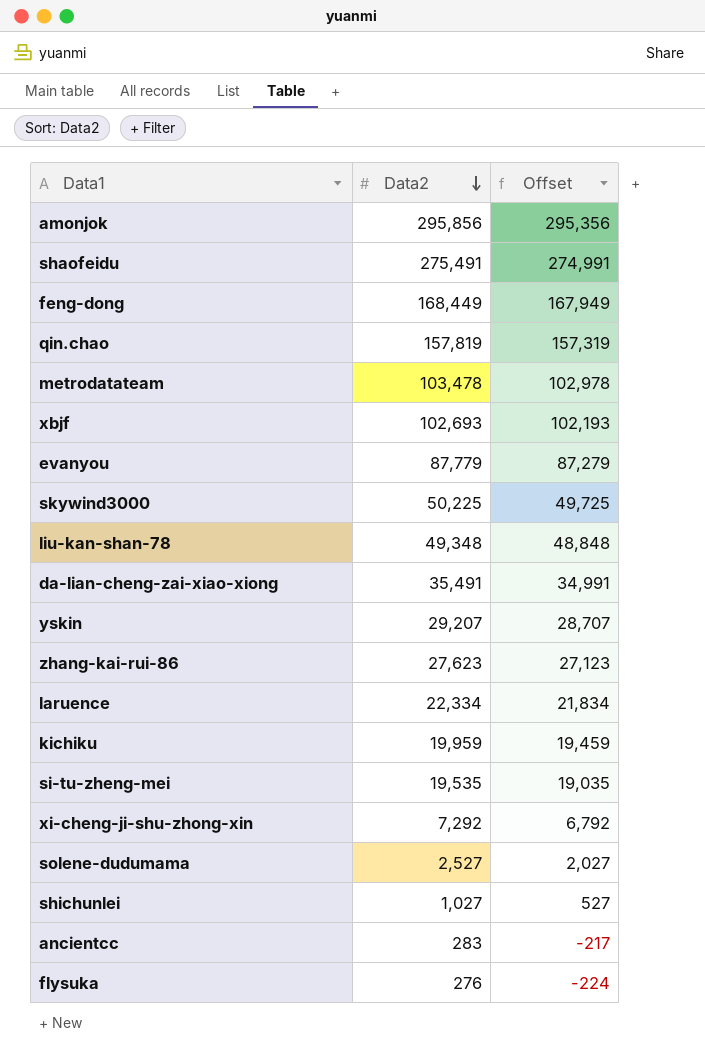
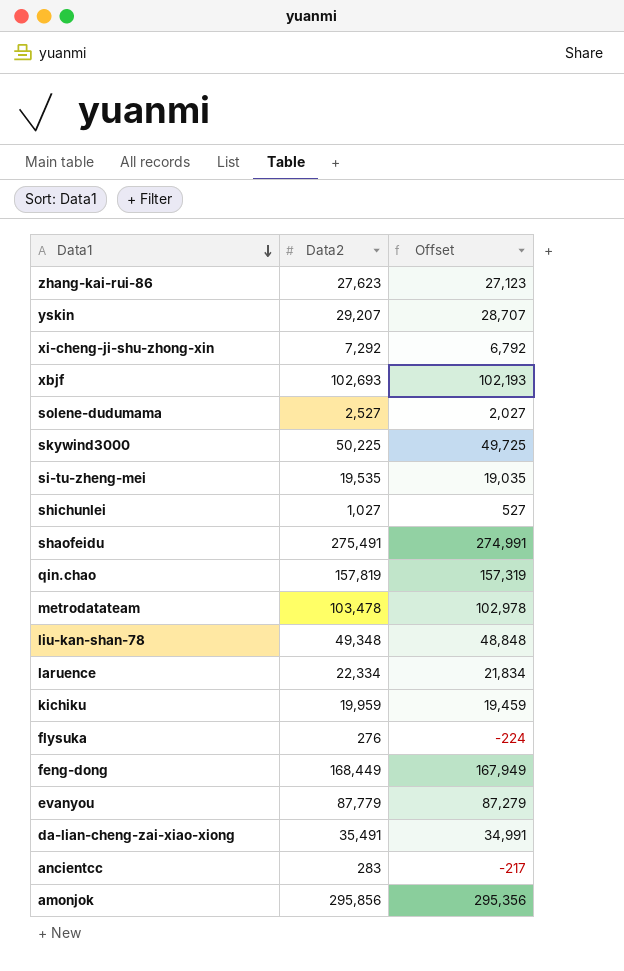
row order: Data2 descending -> Data1 descending

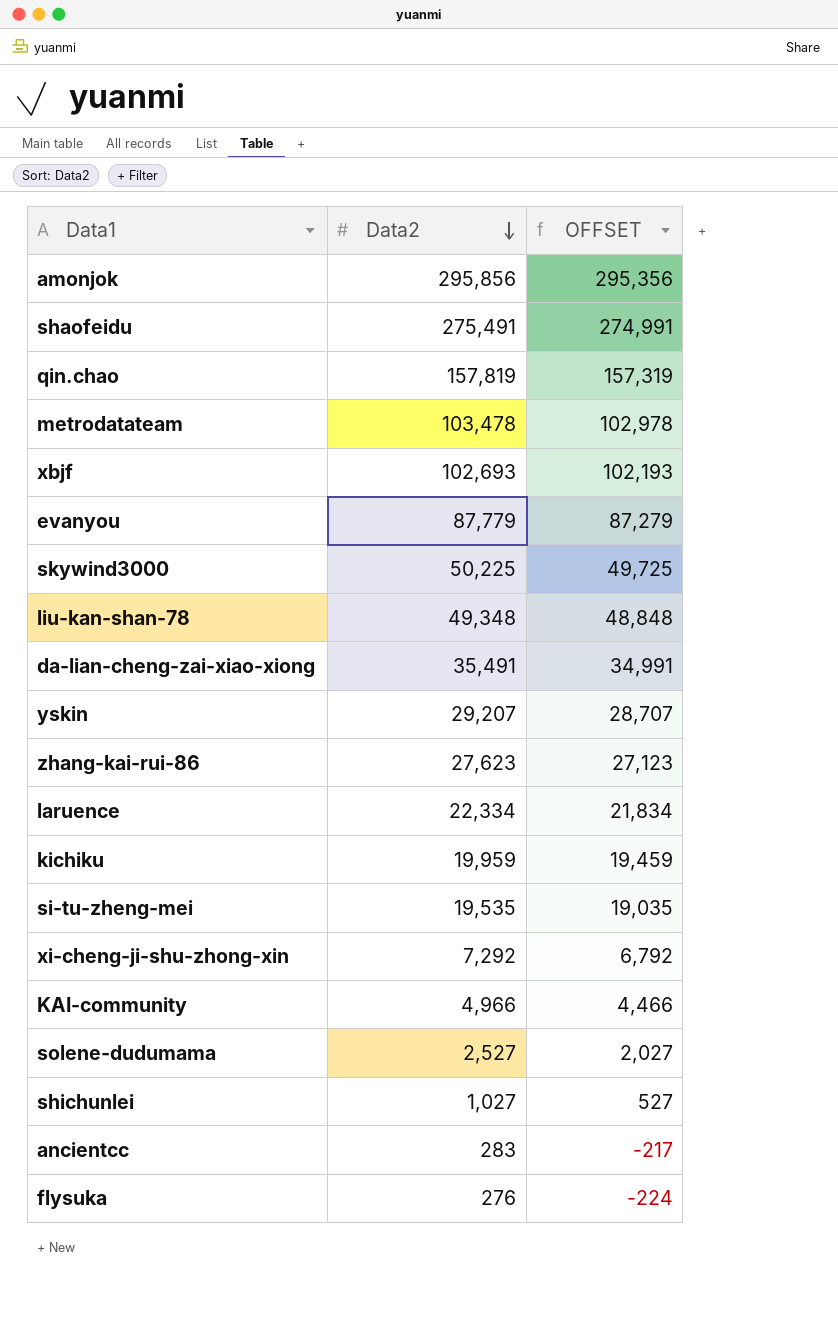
row order: Data1 descending -> Data2 descending
column name: Offset -> OFFSET
row feng-dong: 168,449 | 167,949 -> none
row KAI-community: none -> 4,966 | 4,466

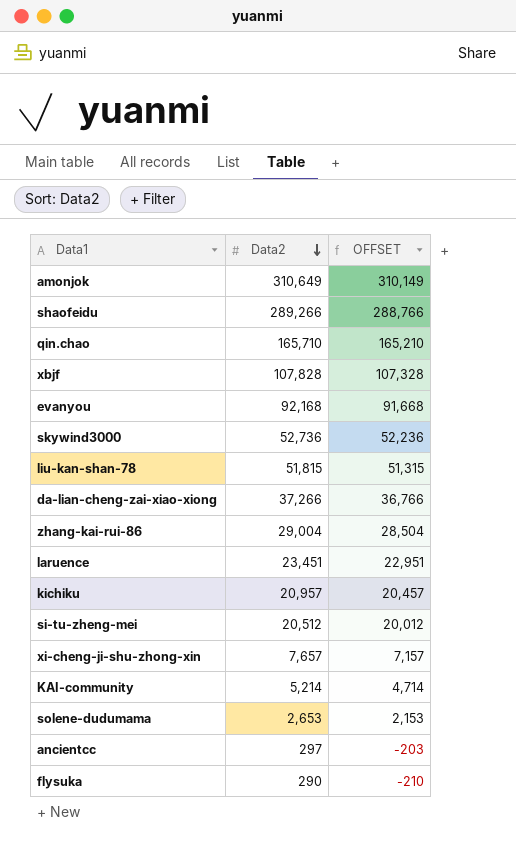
row metrodatateam: 103,478 | 102,978 -> none
row yskin: 29,207 | 28,707 -> none
row shichunlei: 1,027 | 527 -> none
amonjok | Data2: 295,856 -> 310,649
amonjok | OFFSET: 295,356 -> 310,149
shaofeidu | Data2: 275,491 -> 289,266
shaofeidu | OFFSET: 274,991 -> 288,766
qin.chao | Data2: 157,819 -> 165,710
qin.chao | OFFSET: 157,319 -> 165,210
xbjf | Data2: 102,693 -> 107,828
xbjf | OFFSET: 102,193 -> 107,328
evanyou | Data2: 87,779 -> 92,168
evanyou | OFFSET: 87,279 -> 91,668
skywind3000 | Data2: 50,225 -> 52,736
skywind3000 | OFFSET: 49,725 -> 52,236
liu-kan-shan-78 | Data2: 49,348 -> 51,815
liu-kan-shan-78 | OFFSET: 48,848 -> 51,315
da-lian-cheng-zai-xiao-xiong | Data2: 35,491 -> 37,266
da-lian-cheng-zai-xiao-xiong | OFFSET: 34,991 -> 36,766
zhang-kai-rui-86 | Data2: 27,623 -> 29,004
zhang-kai-rui-86 | OFFSET: 27,123 -> 28,504
laruence | Data2: 22,334 -> 23,451
laruence | OFFSET: 21,834 -> 22,951
kichiku | Data2: 19,959 -> 20,957
kichiku | OFFSET: 19,459 -> 20,457
si-tu-zheng-mei | Data2: 19,535 -> 20,512
si-tu-zheng-mei | OFFSET: 19,035 -> 20,012
xi-cheng-ji-shu-zhong-xin | Data2: 7,292 -> 7,657
xi-cheng-ji-shu-zhong-xin | OFFSET: 6,792 -> 7,157
KAI-community | Data2: 4,966 -> 5,214
KAI-community | OFFSET: 4,466 -> 4,714
solene-dudumama | Data2: 2,527 -> 2,653
solene-dudumama | OFFSET: 2,027 -> 2,153
ancientcc | Data2: 283 -> 297
ancientcc | OFFSET: -217 -> -203
flysuka | Data2: 276 -> 290
flysuka | OFFSET: -224 -> -210

